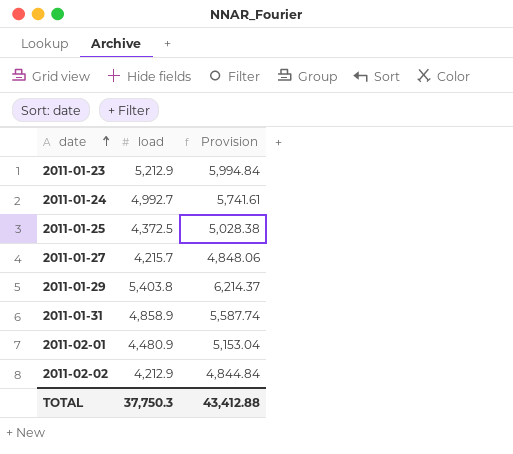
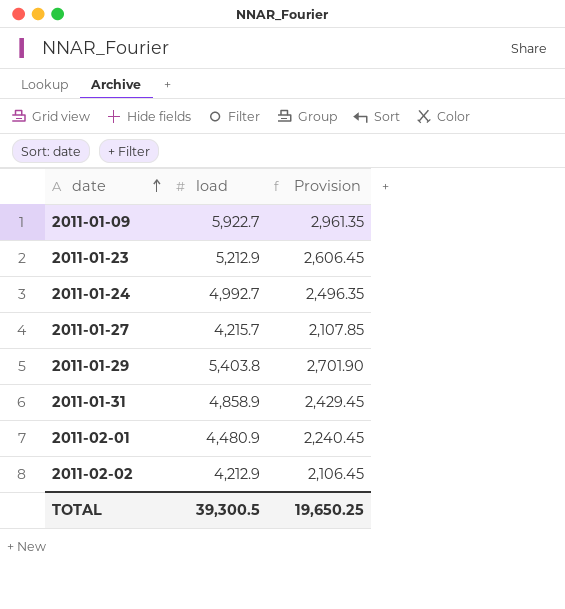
column Provision | formula: [load] * 1.15 -> [load] * 0.5
row 2011-01-25: 4,372.5 | 5,028.38 -> none
row 2011-01-09: none -> 5,922.7 | 2,961.35
TOTAL | load: 37,750.3 -> 39,300.5
TOTAL | Provision: 43,412.88 -> 19,650.25

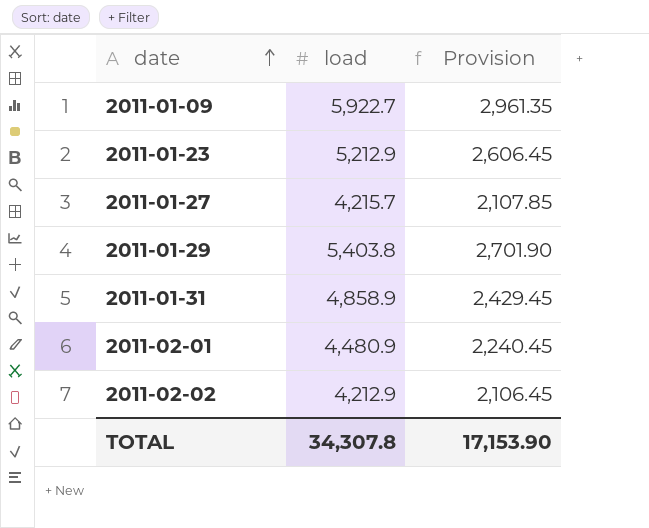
row 2011-01-24: 4,992.7 | 2,496.35 -> none
TOTAL | load: 39,300.5 -> 34,307.8
TOTAL | Provision: 19,650.25 -> 17,153.90

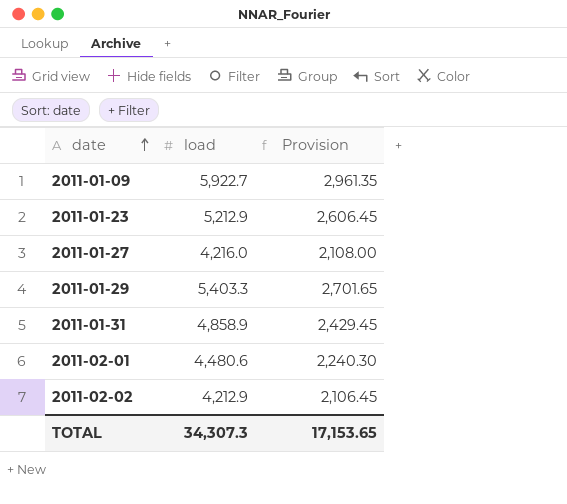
2011-01-27 | load: 4,215.7 -> 4,216.0
2011-01-27 | Provision: 2,107.85 -> 2,108.00
2011-01-29 | load: 5,403.8 -> 5,403.3
2011-01-29 | Provision: 2,701.90 -> 2,701.65
2011-02-01 | load: 4,480.9 -> 4,480.6
2011-02-01 | Provision: 2,240.45 -> 2,240.30
TOTAL | load: 34,307.8 -> 34,307.3
TOTAL | Provision: 17,153.90 -> 17,153.65

